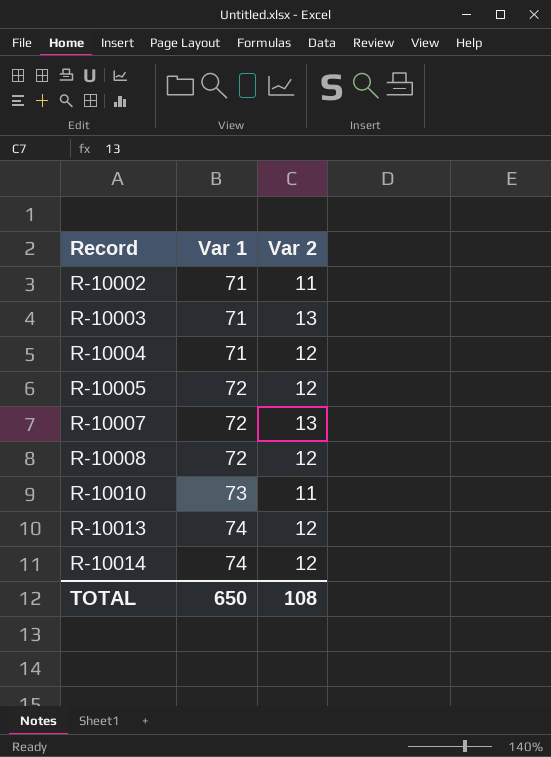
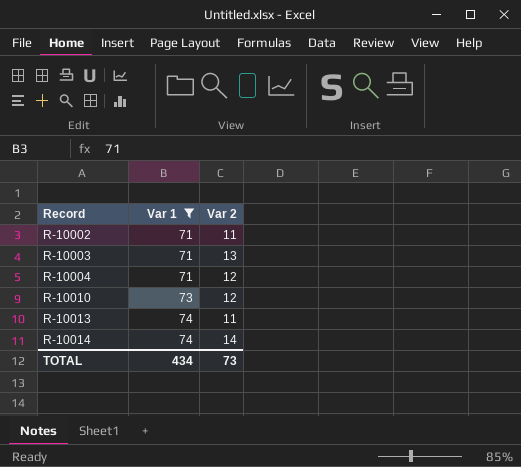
filter: none -> Var 1 != 72
R-10010 | Var 2: 11 -> 12
R-10013 | Var 2: 12 -> 11
R-10014 | Var 2: 12 -> 14
TOTAL | Var 1: 650 -> 434
TOTAL | Var 2: 108 -> 73

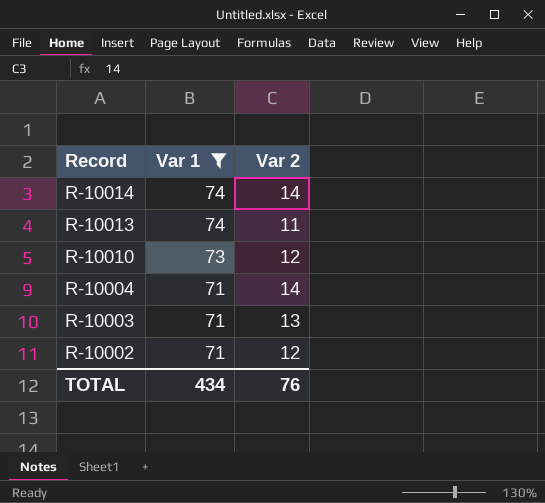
row order: Record ascending -> Record descending
R-10004 | Var 2: 12 -> 14
R-10002 | Var 2: 11 -> 12
TOTAL | Var 2: 73 -> 76

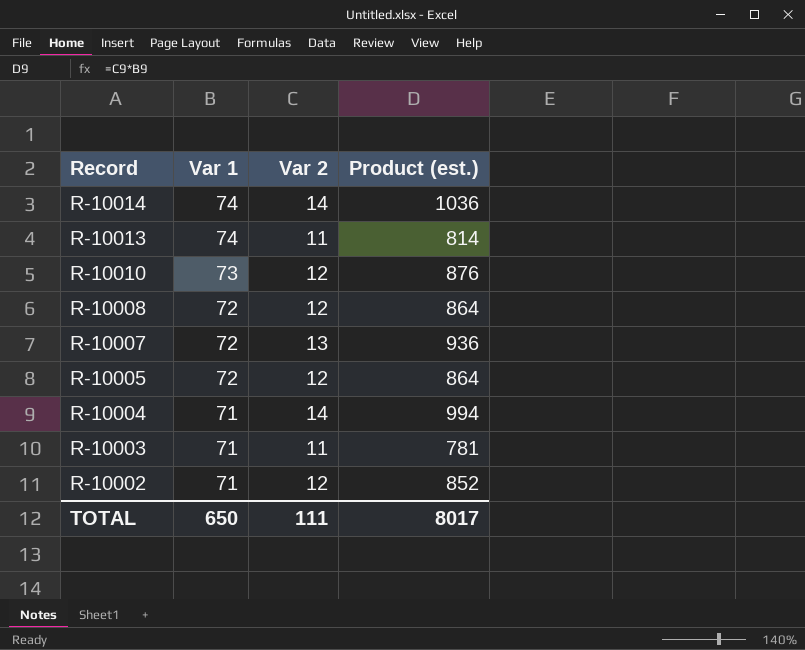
filter: Var 1 != 72 -> none
column Product (est.) | formula: none -> [Var 1] * [Var 2]
R-10003 | Var 2: 13 -> 11
TOTAL | Var 1: 434 -> 650
TOTAL | Var 2: 76 -> 111

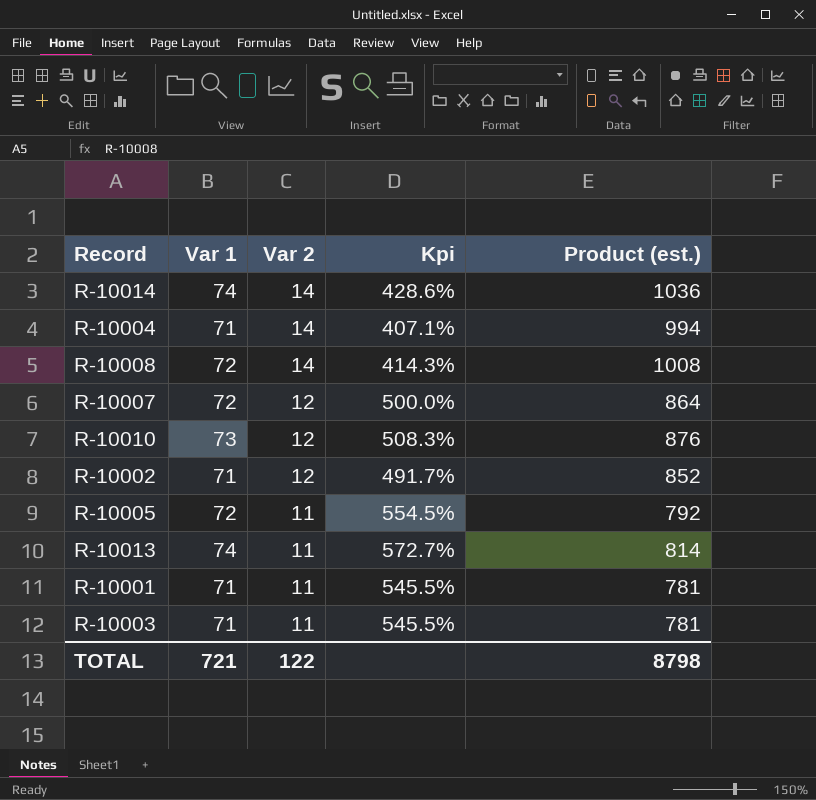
row order: Record descending -> Var 2 descending
column Kpi | formula: none -> ([Var 1] - [Var 2]) / [Var 2]
R-10008 | Var 2: 12 -> 14
R-10008 | Product (est.): 864 -> 1008
R-10007 | Var 2: 13 -> 12
R-10007 | Product (est.): 936 -> 864
R-10005 | Var 2: 12 -> 11
R-10005 | Product (est.): 864 -> 792
row R-10001: none -> 71 | 11 | 545.5% | 781
TOTAL | Var 1: 650 -> 721
TOTAL | Var 2: 111 -> 122
TOTAL | Product (est.): 8017 -> 8798

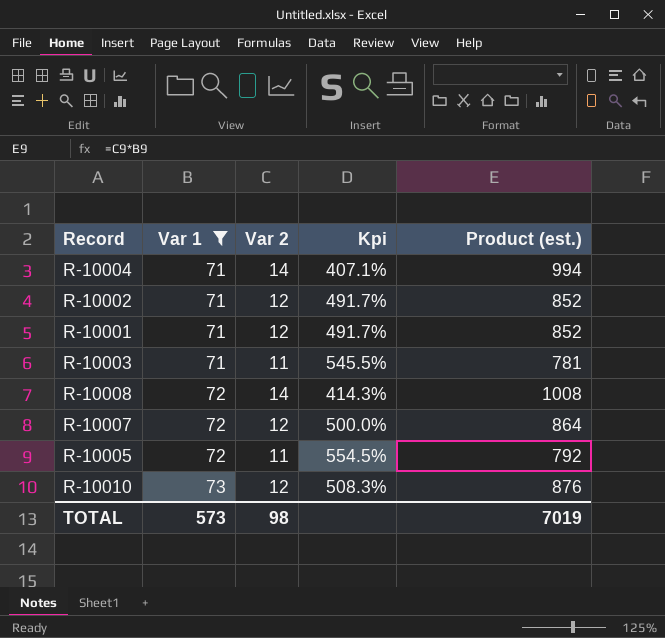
filter: none -> Var 1 != 74
row order: Var 2 descending -> Var 1 ascending
R-10001 | Var 2: 11 -> 12
R-10001 | Kpi: 545.5% -> 491.7%
R-10001 | Product (est.): 781 -> 852
TOTAL | Var 1: 721 -> 573
TOTAL | Var 2: 122 -> 98
TOTAL | Product (est.): 8798 -> 7019

